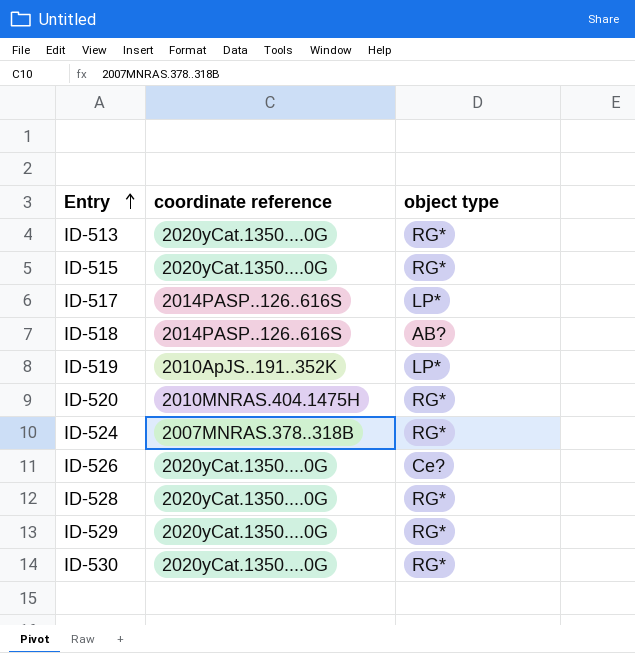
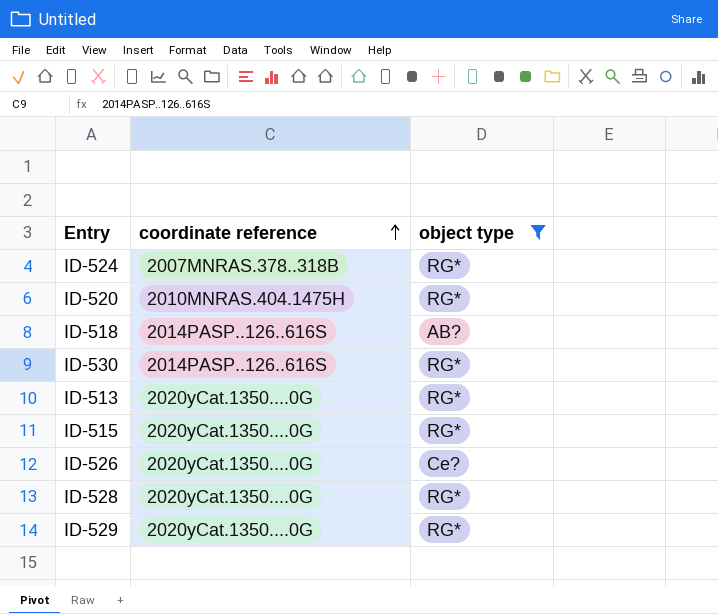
filter: none -> object type != LP*
row order: Entry ascending -> coordinate reference ascending
ID-530 | coordinate reference: 2020yCat.1350....0G -> 2014PASP..126..616S

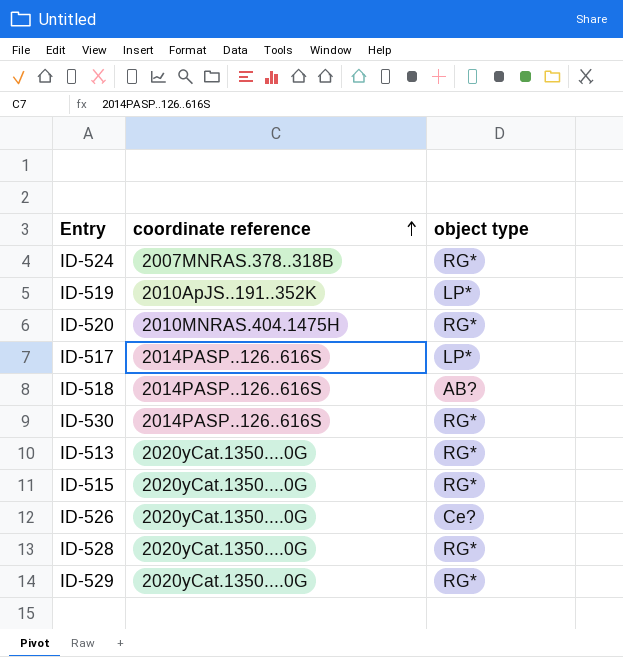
filter: object type != LP* -> none

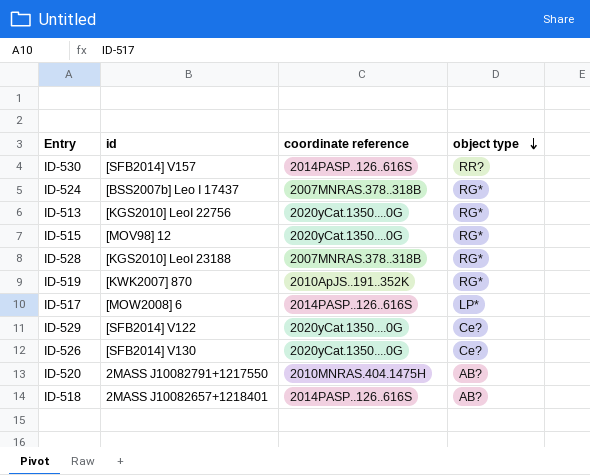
row order: coordinate reference ascending -> object type descending
column id | position: none -> 2
ID-530 | object type: RG* -> RR?
ID-528 | coordinate reference: 2020yCat.1350....0G -> 2007MNRAS.378..318B
ID-519 | object type: LP* -> RG*
ID-529 | object type: RG* -> Ce?
ID-520 | object type: RG* -> AB?

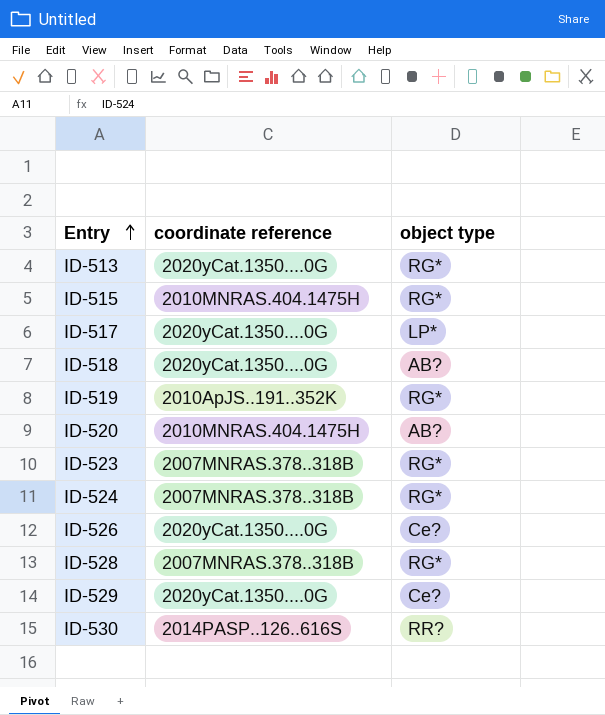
row order: object type descending -> Entry ascending
column id | position: 2 -> none
ID-515 | coordinate reference: 2020yCat.1350....0G -> 2010MNRAS.404.1475H
ID-517 | coordinate reference: 2014PASP..126..616S -> 2020yCat.1350....0G
ID-518 | coordinate reference: 2014PASP..126..616S -> 2020yCat.1350....0G
row ID-523: none -> 2007MNRAS.378..318B | RG*

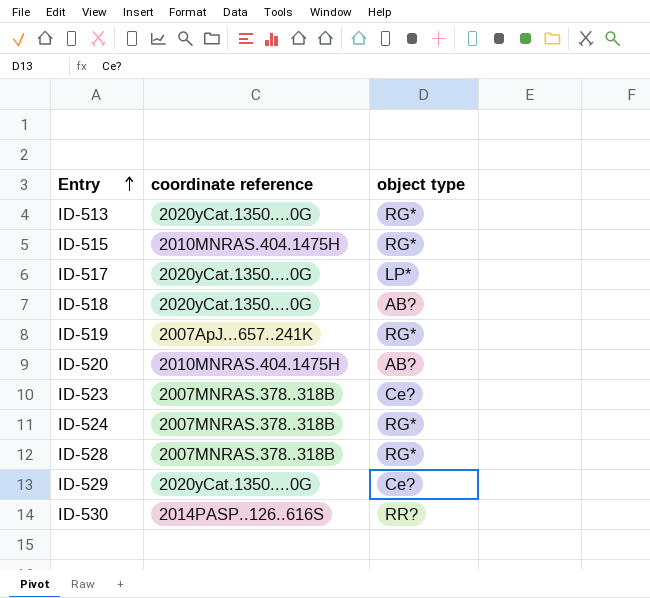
row ID-526: 2020yCat.1350....0G | Ce? -> none
ID-519 | coordinate reference: 2010ApJS..191..352K -> 2007ApJ...657..241K
ID-523 | object type: RG* -> Ce?

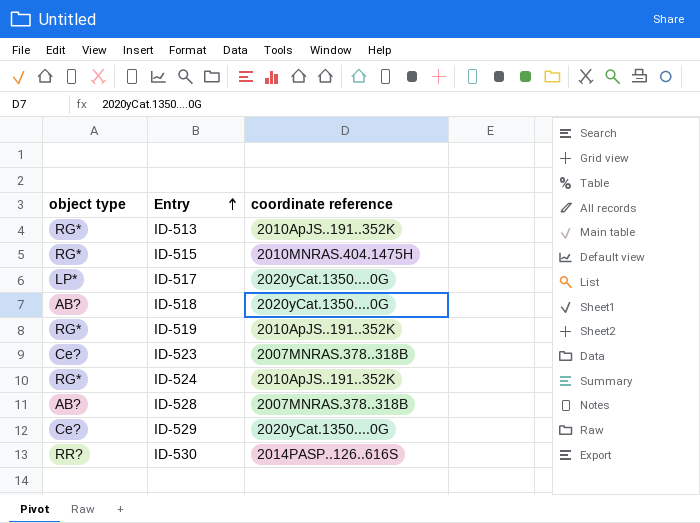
column object type | position: 3 -> 1
row ID-520: 2010MNRAS.404.1475H | AB? -> none
ID-513 | coordinate reference: 2020yCat.1350....0G -> 2010ApJS..191..352K
ID-519 | coordinate reference: 2007ApJ...657..241K -> 2010ApJS..191..352K
ID-524 | coordinate reference: 2007MNRAS.378..318B -> 2010ApJS..191..352K
ID-528 | object type: RG* -> AB?

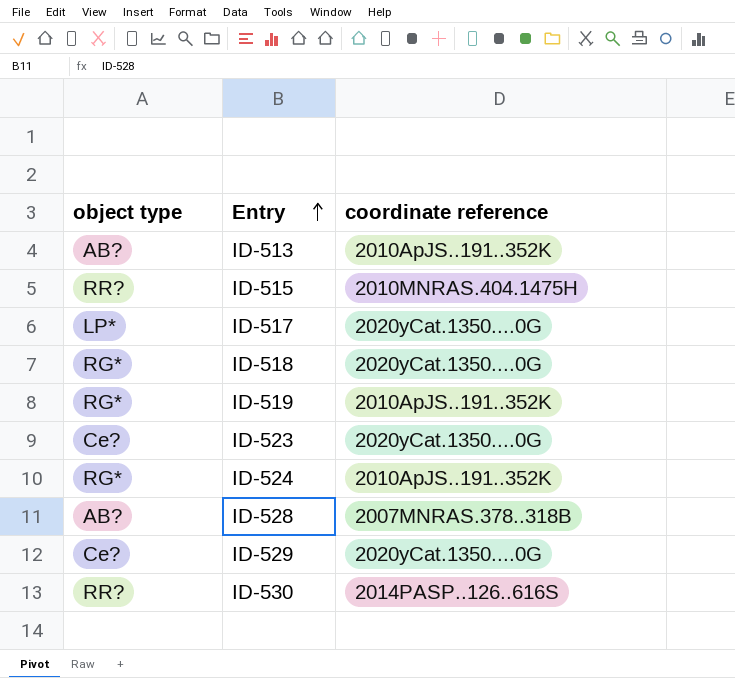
ID-513 | object type: RG* -> AB?
ID-515 | object type: RG* -> RR?
ID-518 | object type: AB? -> RG*
ID-523 | coordinate reference: 2007MNRAS.378..318B -> 2020yCat.1350....0G

